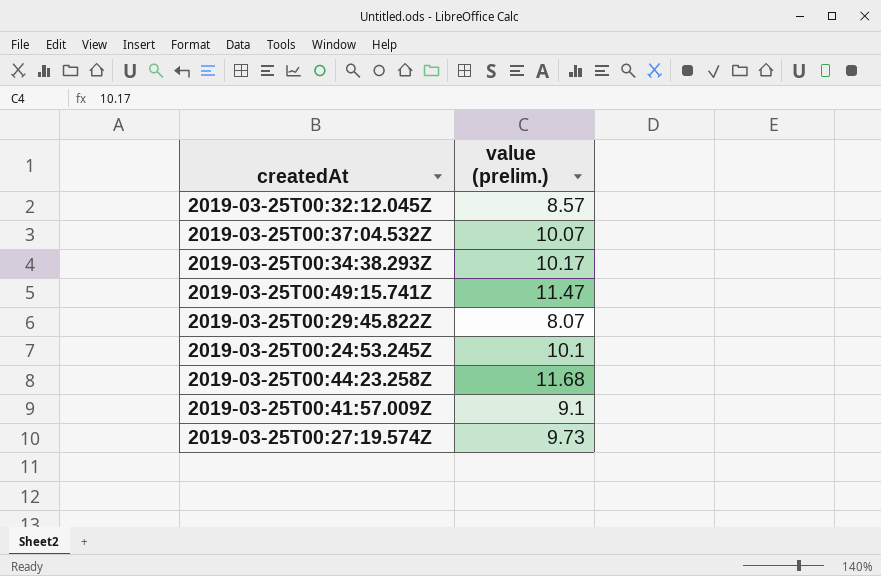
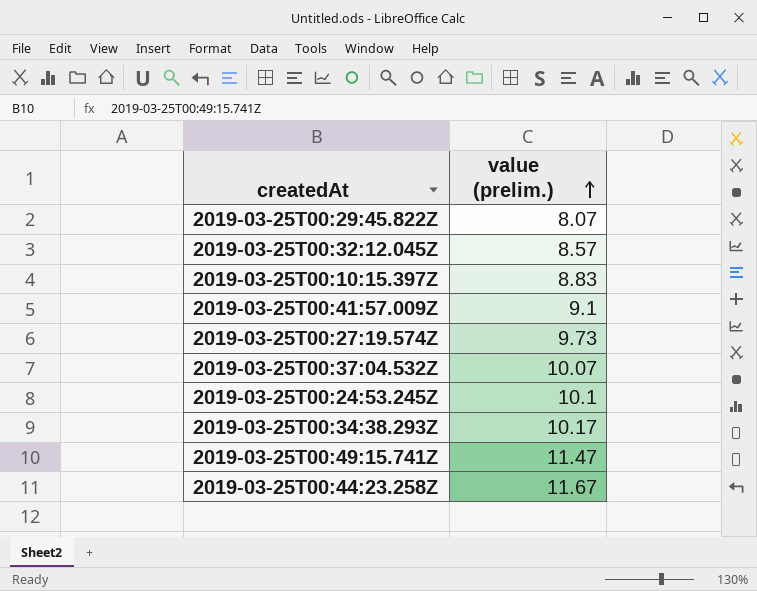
row order: none -> value (prelim.) ascending
row 2019-03-25T00:10:15.397Z: none -> 8.83
2019-03-25T00:44:23.258Z | value (prelim.): 11.68 -> 11.67

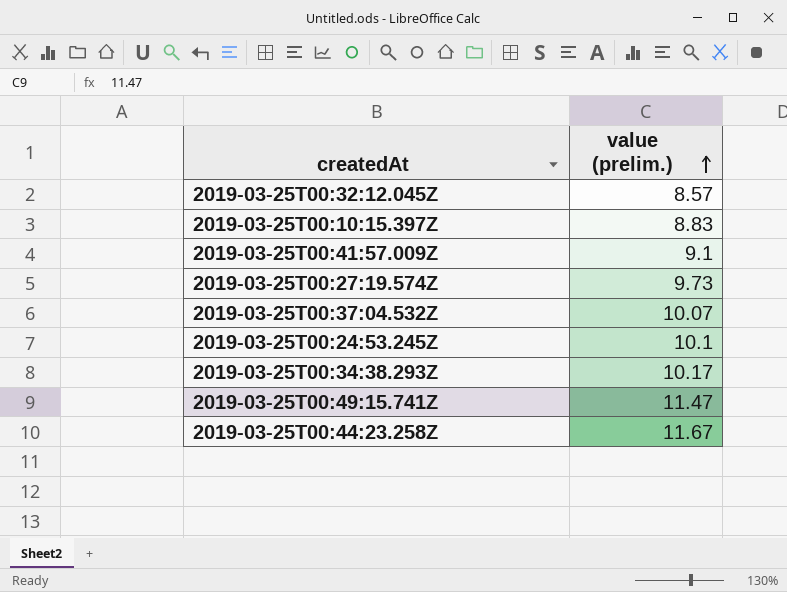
row 2019-03-25T00:29:45.822Z: 8.07 -> none

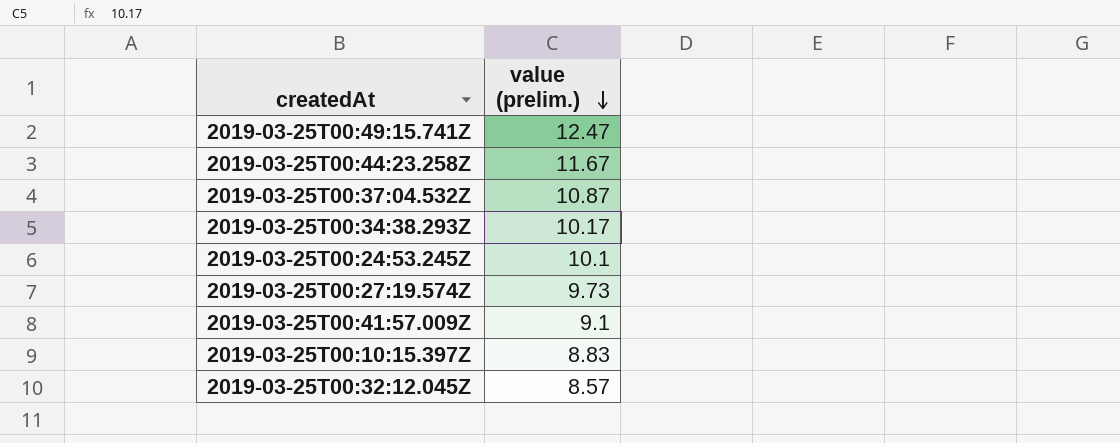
row order: value (prelim.) ascending -> value (prelim.) descending
2019-03-25T00:49:15.741Z | value (prelim.): 11.47 -> 12.47
2019-03-25T00:37:04.532Z | value (prelim.): 10.07 -> 10.87

